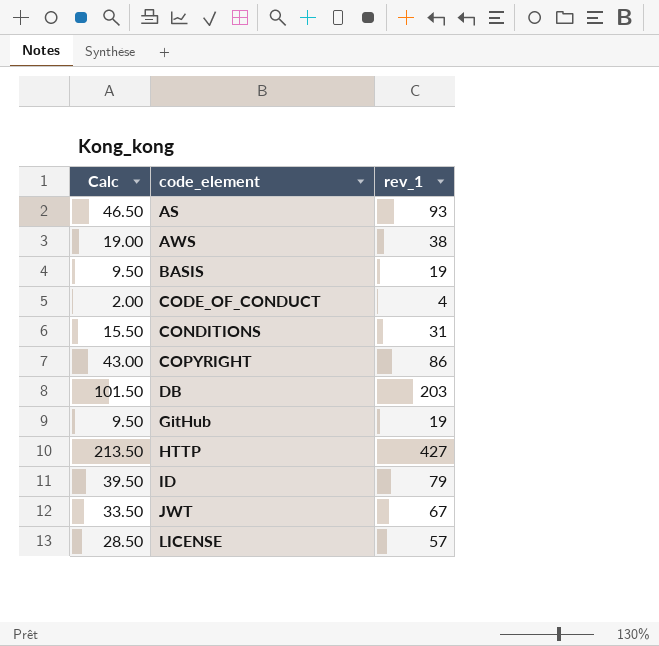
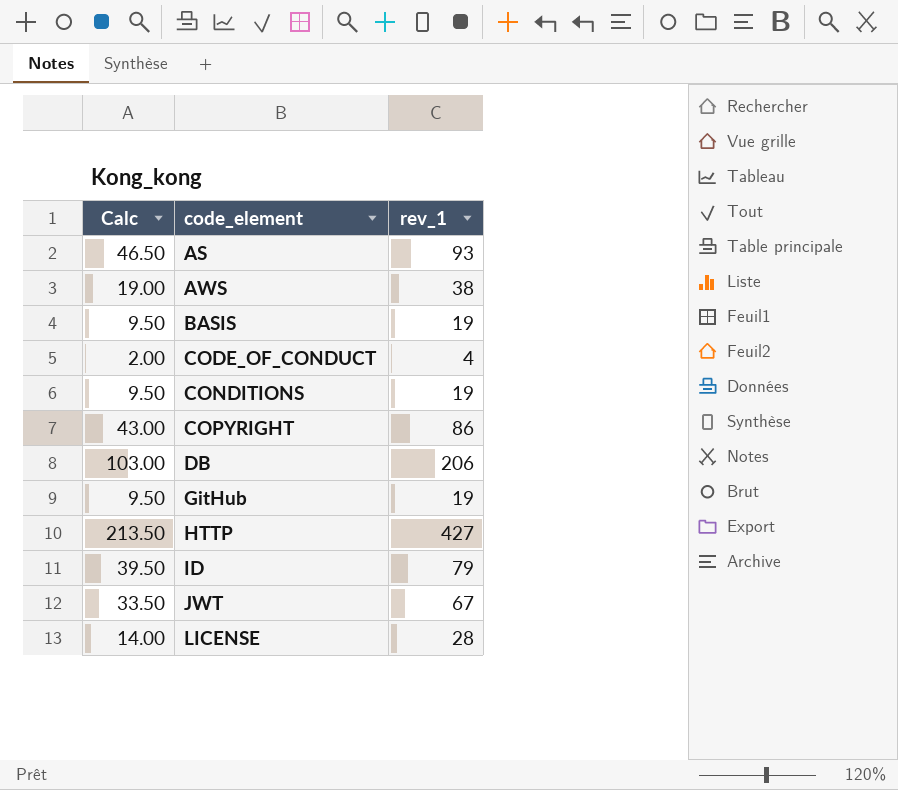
CONDITIONS | Calc: 15.50 -> 9.50
CONDITIONS | rev_1: 31 -> 19
DB | Calc: 101.50 -> 103.00
DB | rev_1: 203 -> 206
LICENSE | Calc: 28.50 -> 14.00
LICENSE | rev_1: 57 -> 28

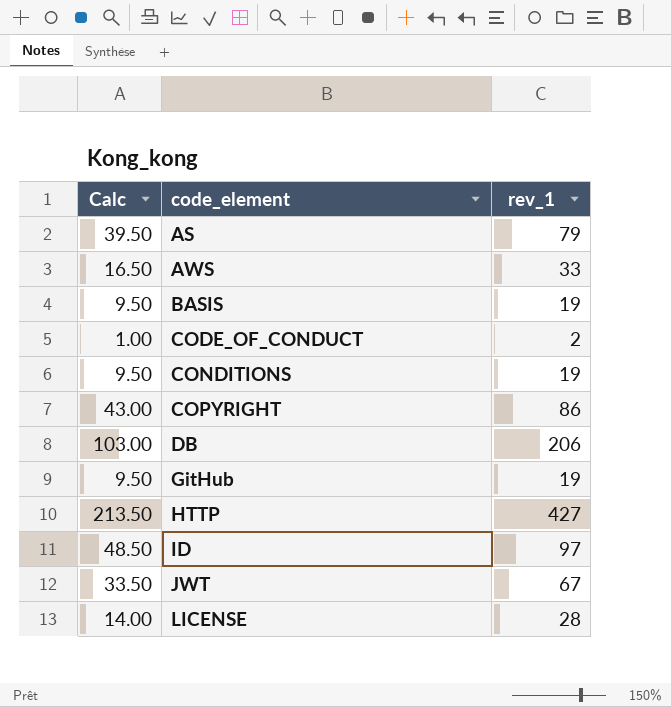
AS | Calc: 46.50 -> 39.50
AS | rev_1: 93 -> 79
AWS | Calc: 19.00 -> 16.50
AWS | rev_1: 38 -> 33
CODE_OF_CONDUCT | Calc: 2.00 -> 1.00
CODE_OF_CONDUCT | rev_1: 4 -> 2
ID | Calc: 39.50 -> 48.50
ID | rev_1: 79 -> 97

